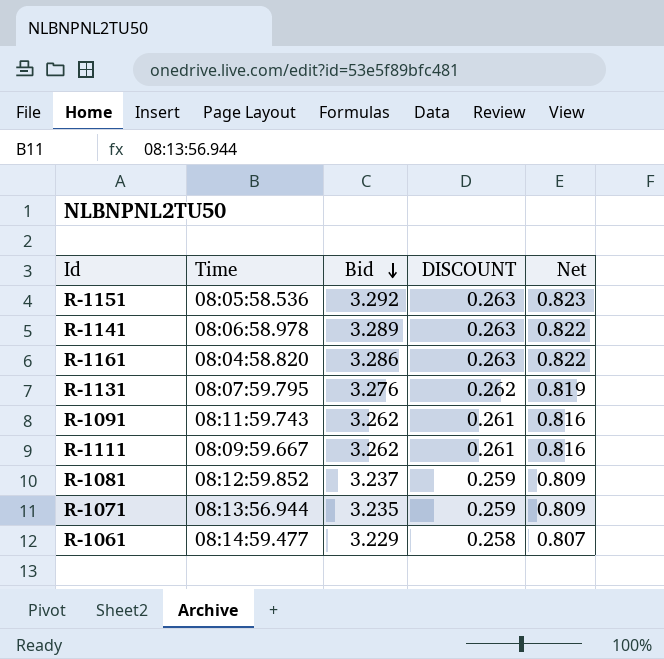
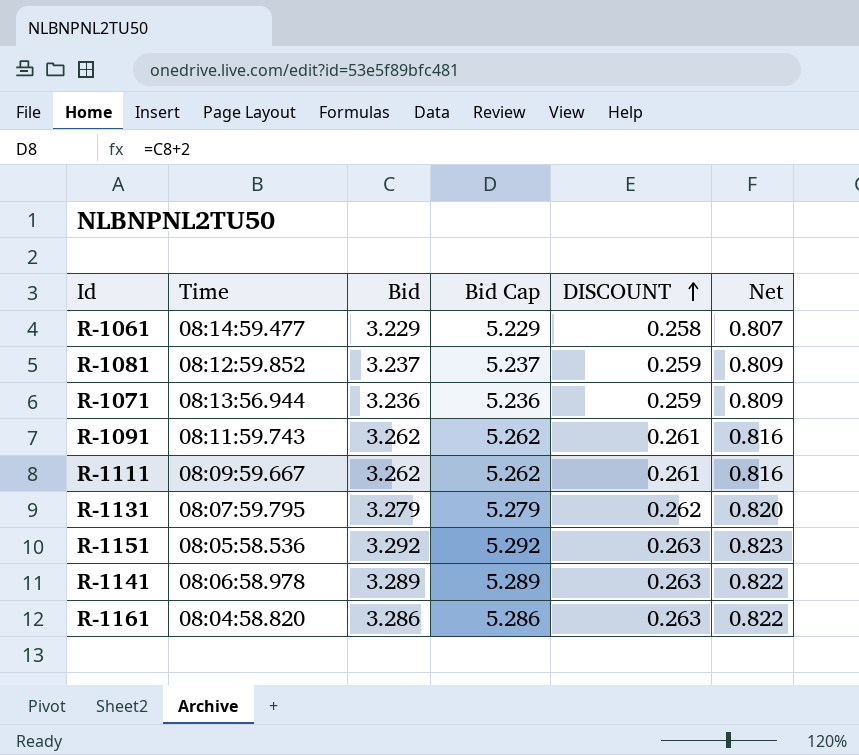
row order: Bid descending -> DISCOUNT ascending
column Bid Cap | formula: none -> [Bid] + 2
R-1071 | Bid: 3.235 -> 3.236
R-1131 | Bid: 3.276 -> 3.279
R-1131 | Net: 0.819 -> 0.820

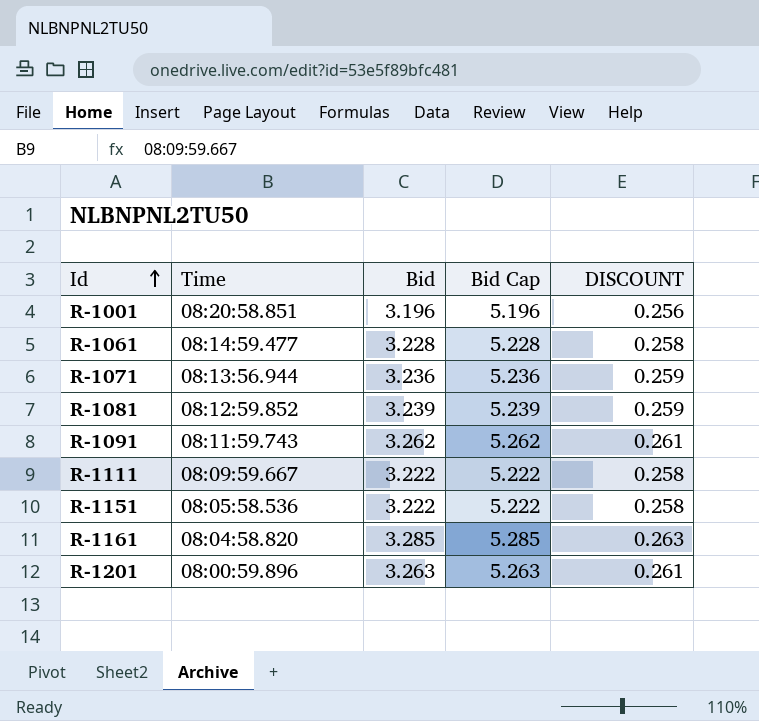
row order: DISCOUNT ascending -> Id ascending
column Net | formula: [Bid] * 0.25 -> none
row R-1131: 08:07:59.795 | 3.279 | 5.279 | 0.262 | 0.820 -> none
row R-1141: 08:06:58.978 | 3.289 | 5.289 | 0.263 | 0.822 -> none
row R-1001: none -> 08:20:58.851 | 3.196 | 5.196 | 0.256
R-1061 | Bid: 3.229 -> 3.228
R-1061 | Bid Cap: 5.229 -> 5.228
R-1081 | Bid: 3.237 -> 3.239
R-1081 | Bid Cap: 5.237 -> 5.239
R-1111 | Bid: 3.262 -> 3.222
R-1111 | Bid Cap: 5.262 -> 5.222
R-1111 | DISCOUNT: 0.261 -> 0.258
R-1151 | Bid: 3.292 -> 3.222
R-1151 | Bid Cap: 5.292 -> 5.222
R-1151 | DISCOUNT: 0.263 -> 0.258
R-1161 | Bid: 3.286 -> 3.285
R-1161 | Bid Cap: 5.286 -> 5.285
row R-1201: none -> 08:00:59.896 | 3.263 | 5.263 | 0.261

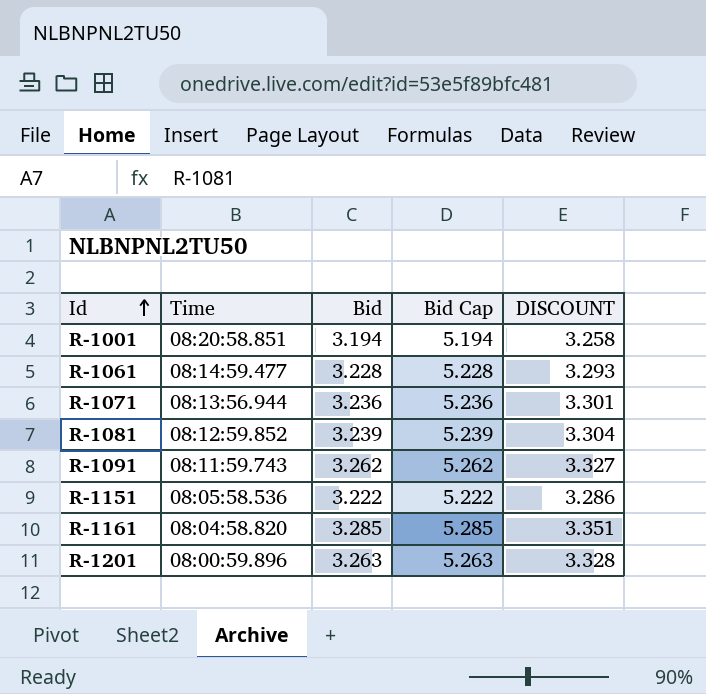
column DISCOUNT | formula: [Bid] * 0.08 -> [Bid] * 1.02
row R-1111: 08:09:59.667 | 3.222 | 5.222 | 0.258 -> none
R-1001 | Bid: 3.196 -> 3.194
R-1001 | Bid Cap: 5.196 -> 5.194

